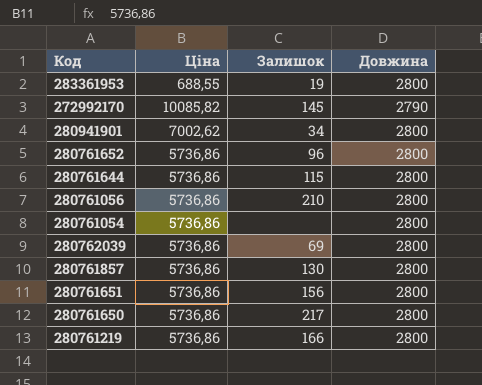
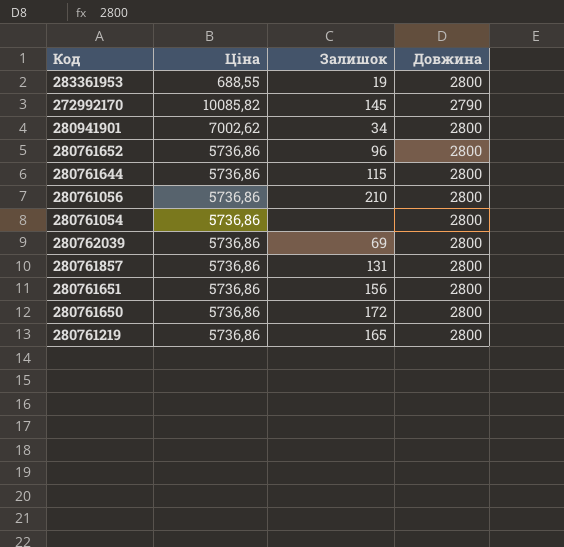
280761857 | Залишок: 130 -> 131
280761650 | Залишок: 217 -> 172
280761219 | Залишок: 166 -> 165

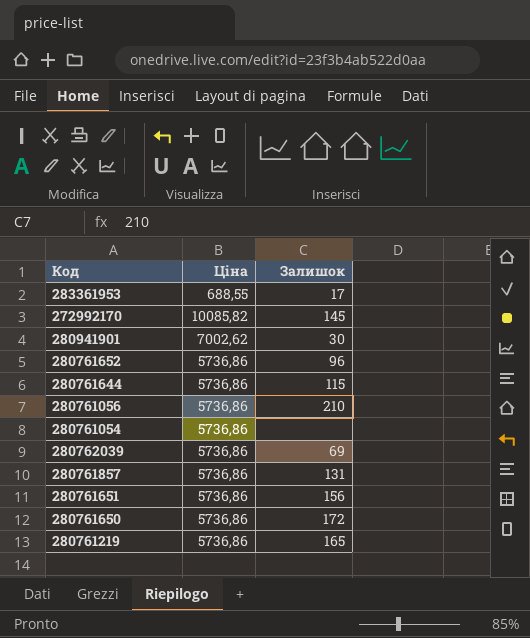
column Довжина | position: 4 -> none
283361953 | Залишок: 19 -> 17
280941901 | Залишок: 34 -> 30

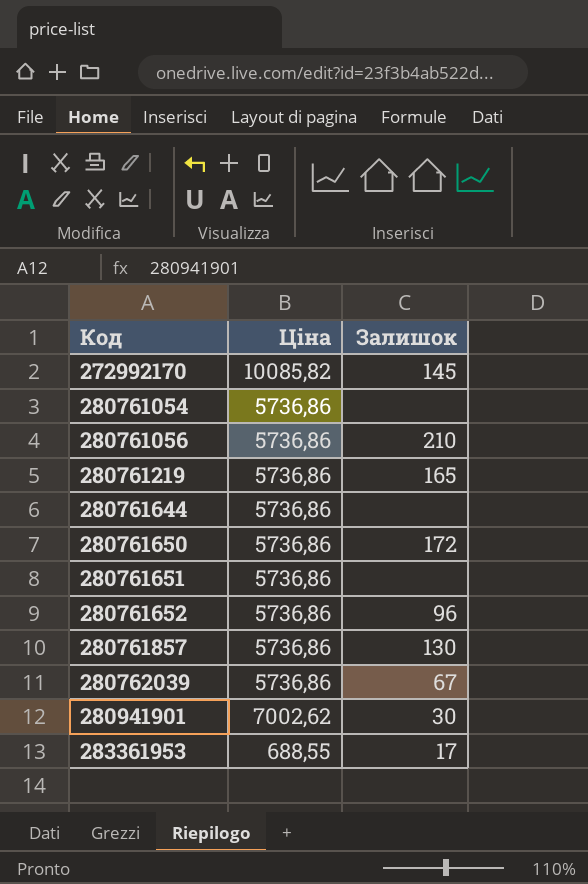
row order: none -> Код ascending
280761644 | Залишок: 115 -> none
280761651 | Залишок: 156 -> none
280761857 | Залишок: 131 -> 130
280762039 | Залишок: 69 -> 67

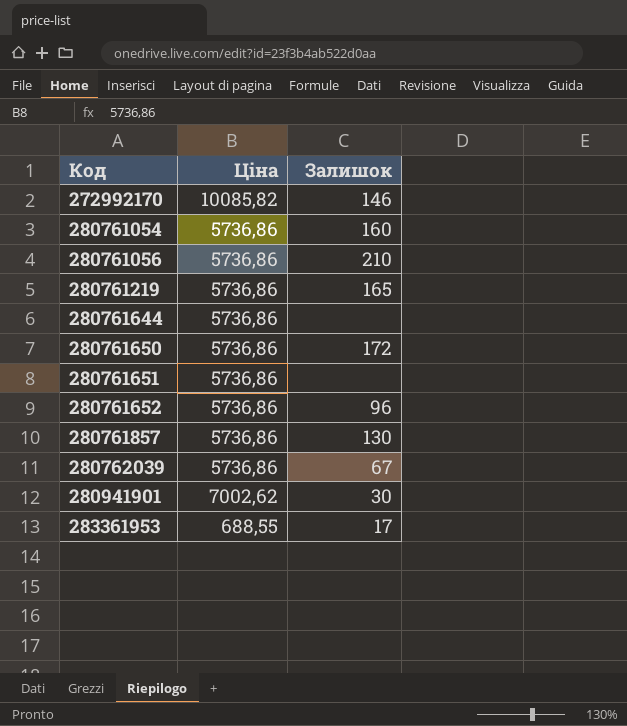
272992170 | Залишок: 145 -> 146
280761054 | Залишок: none -> 160

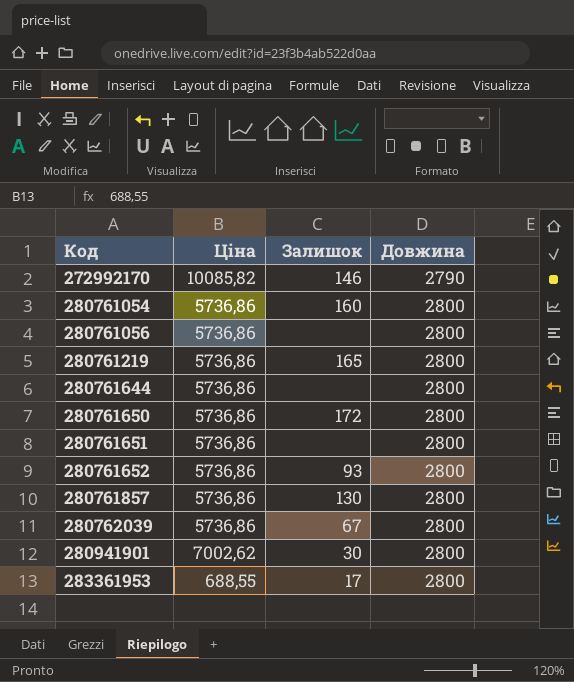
column Довжина | position: none -> 4
280761056 | Залишок: 210 -> none
280761652 | Залишок: 96 -> 93

